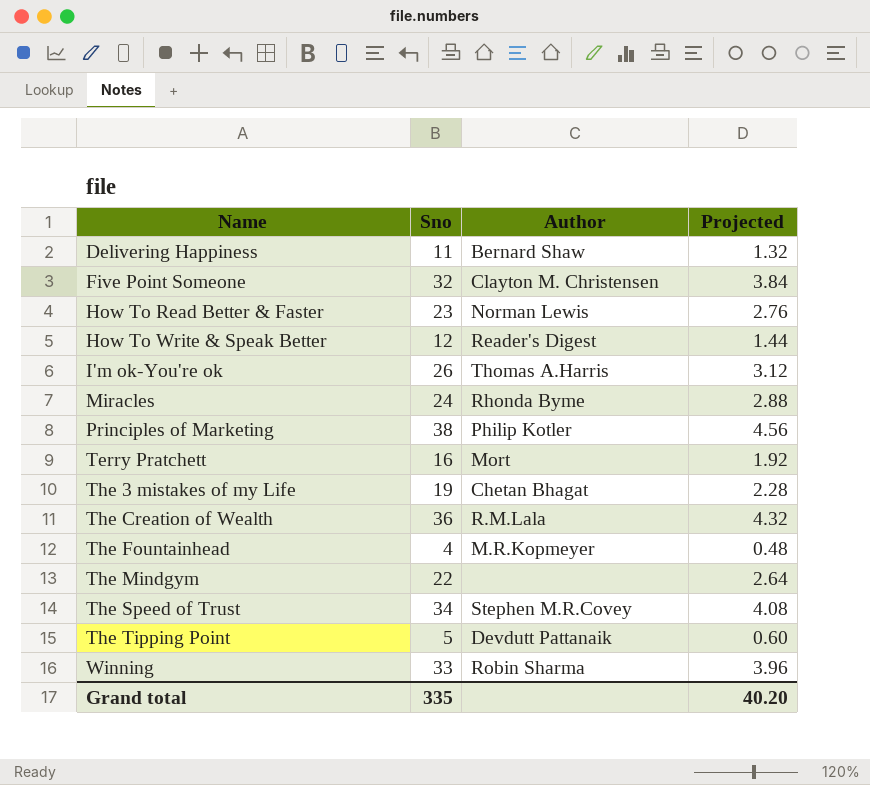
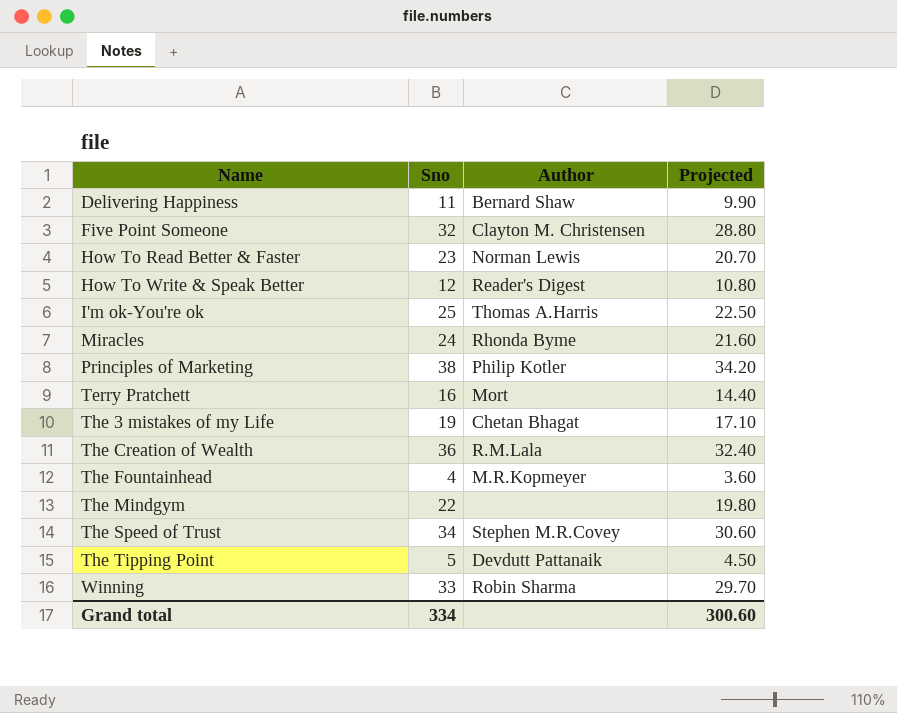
column Projected | formula: [Sno] * 0.12 -> [Sno] * 0.9
I'm ok-You're ok | Sno: 26 -> 25
Grand total | Sno: 335 -> 334
Grand total | Projected: 40.20 -> 300.60

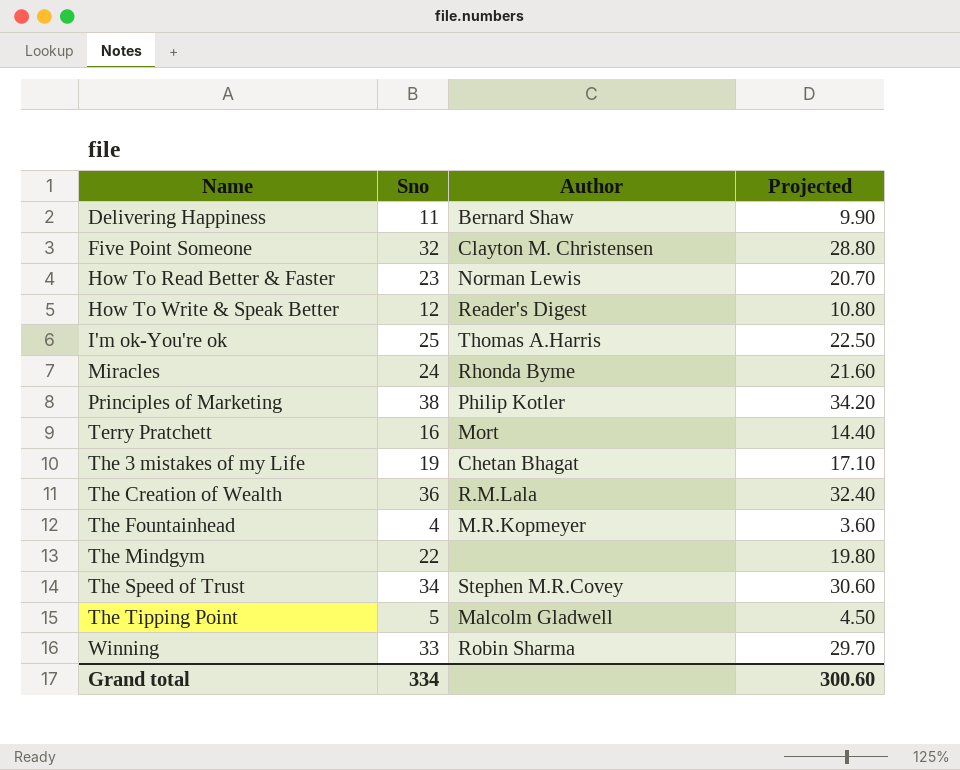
The Tipping Point | Author: Devdutt Pattanaik -> Malcolm Gladwell

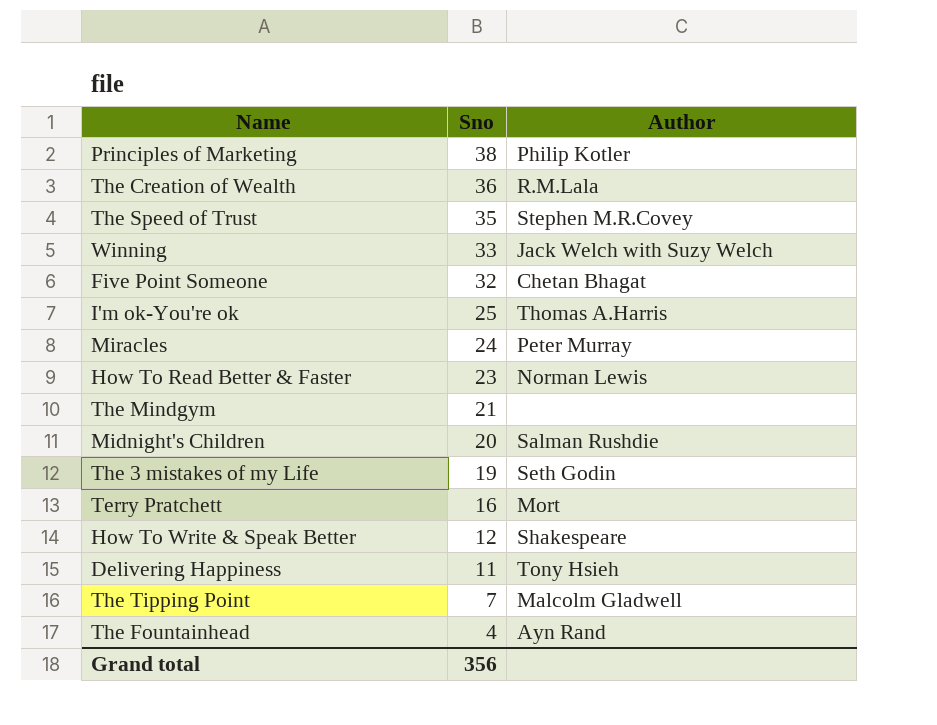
row order: Name ascending -> Sno descending
column Projected | formula: [Sno] * 0.9 -> none
The Speed of Trust | Sno: 34 -> 35
Winning | Author: Robin Sharma -> Jack Welch with Suzy Welch
Five Point Someone | Author: Clayton M. Christensen -> Chetan Bhagat
Miracles | Author: Rhonda Byme -> Peter Murray
The Mindgym | Sno: 22 -> 21
row Midnight's Children: none -> 20 | Salman Rushdie
The 3 mistakes of my Life | Author: Chetan Bhagat -> Seth Godin
How To Write & Speak Better | Author: Reader's Digest -> Shakespeare
Delivering Happiness | Author: Bernard Shaw -> Tony Hsieh
The Tipping Point | Sno: 5 -> 7
The Fountainhead | Author: M.R.Kopmeyer -> Ayn Rand
Grand total | Sno: 334 -> 356

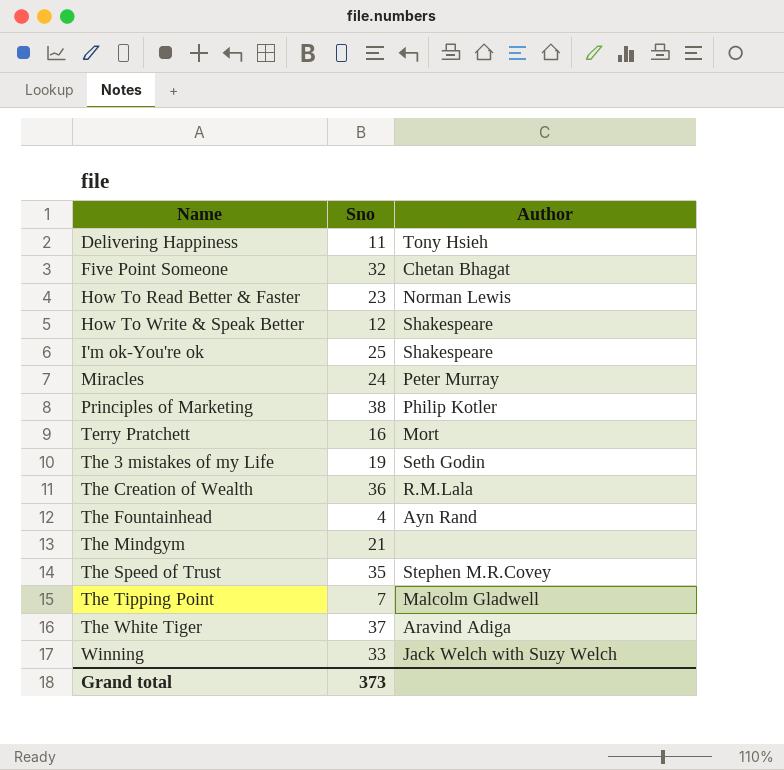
row order: Sno descending -> Name ascending
row Midnight's Children: 20 | Salman Rushdie -> none
I'm ok-You're ok | Author: Thomas A.Harris -> Shakespeare
row The White Tiger: none -> 37 | Aravind Adiga
Grand total | Sno: 356 -> 373

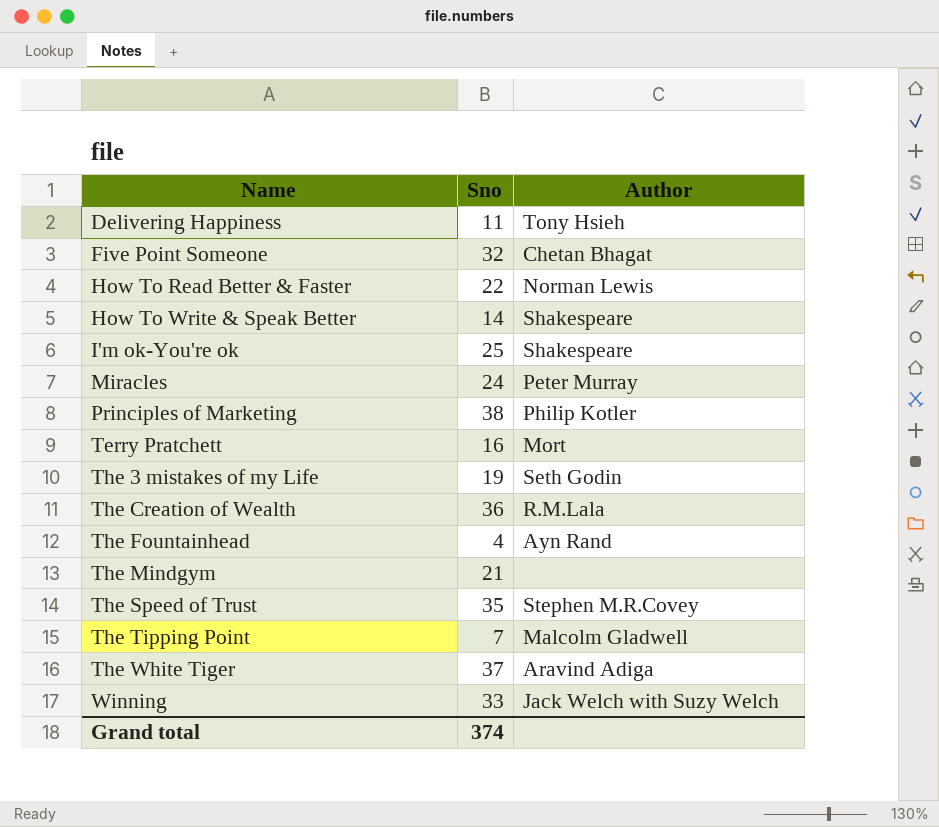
How To Read Better & Faster | Sno: 23 -> 22
How To Write & Speak Better | Sno: 12 -> 14
Grand total | Sno: 373 -> 374

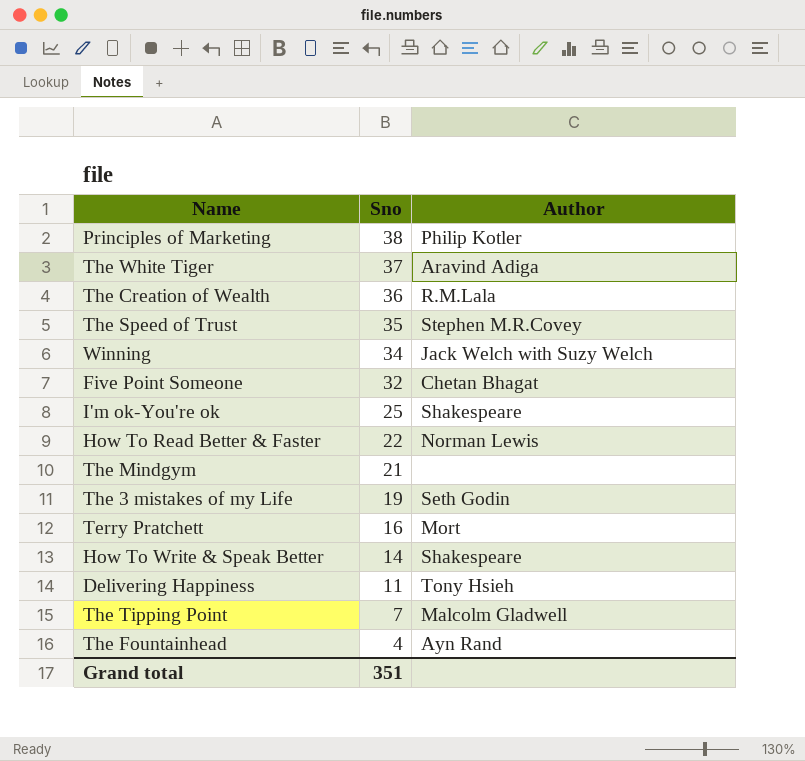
row order: Name ascending -> Sno descending
row Miracles: 24 | Peter Murray -> none
Winning | Sno: 33 -> 34
Grand total | Sno: 374 -> 351

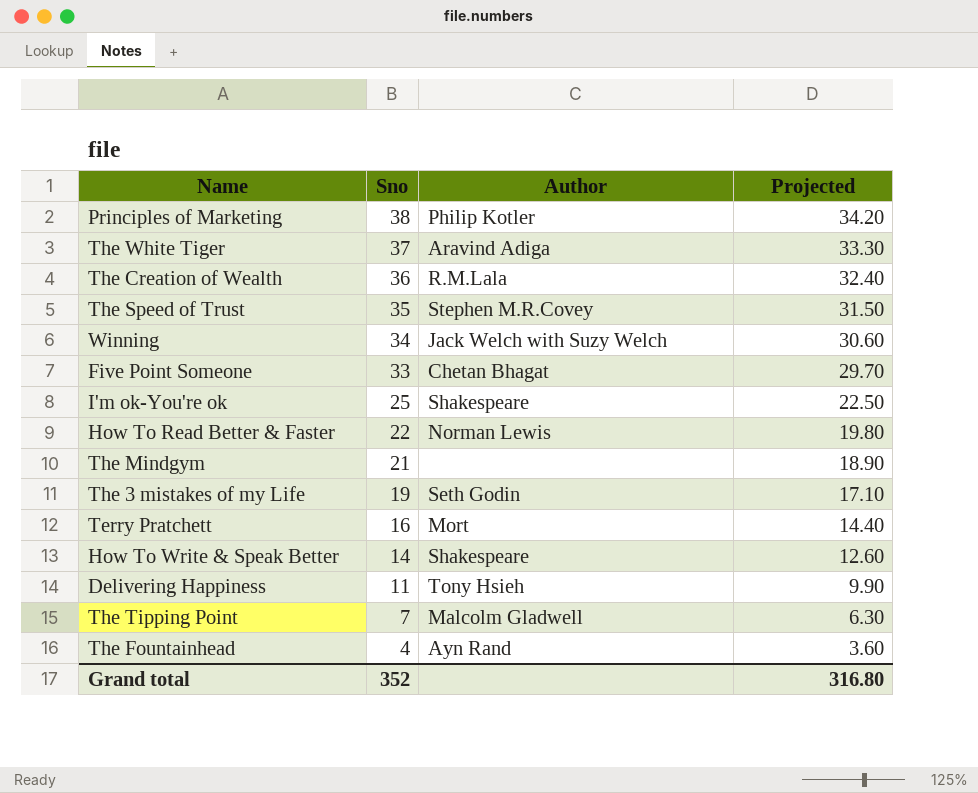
column Projected | formula: none -> [Sno] * 0.9
Five Point Someone | Sno: 32 -> 33
Grand total | Sno: 351 -> 352

